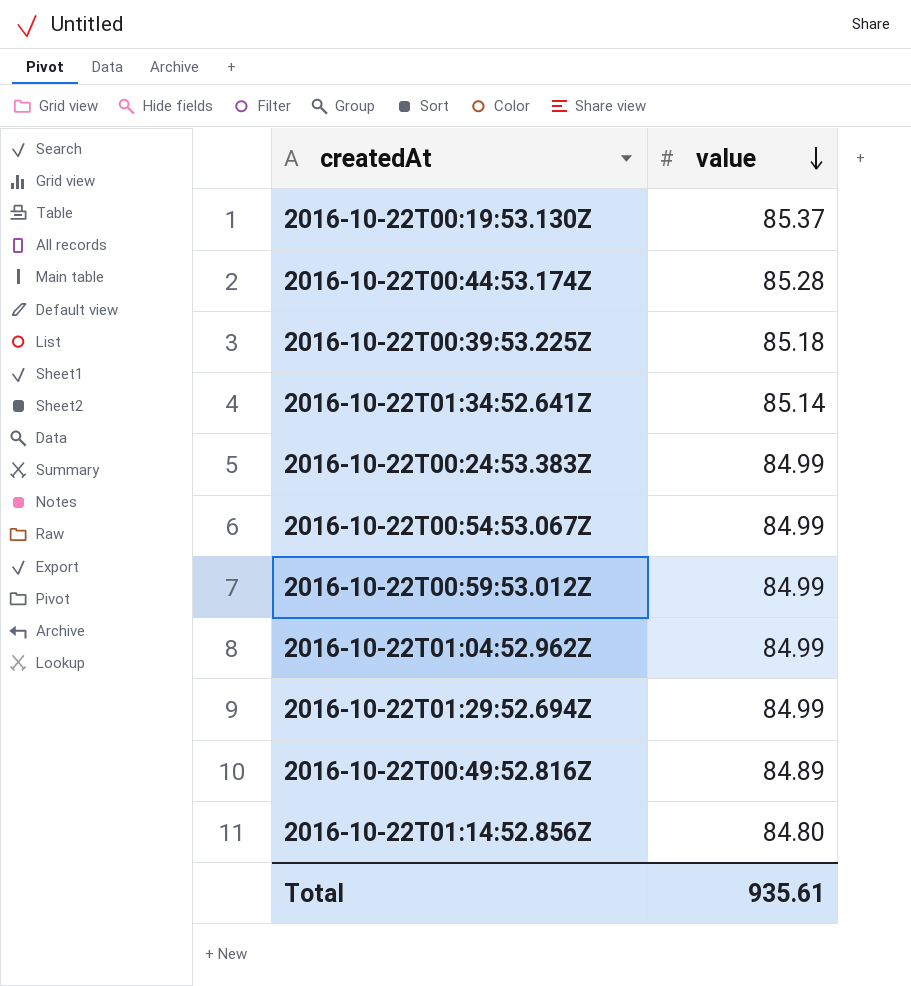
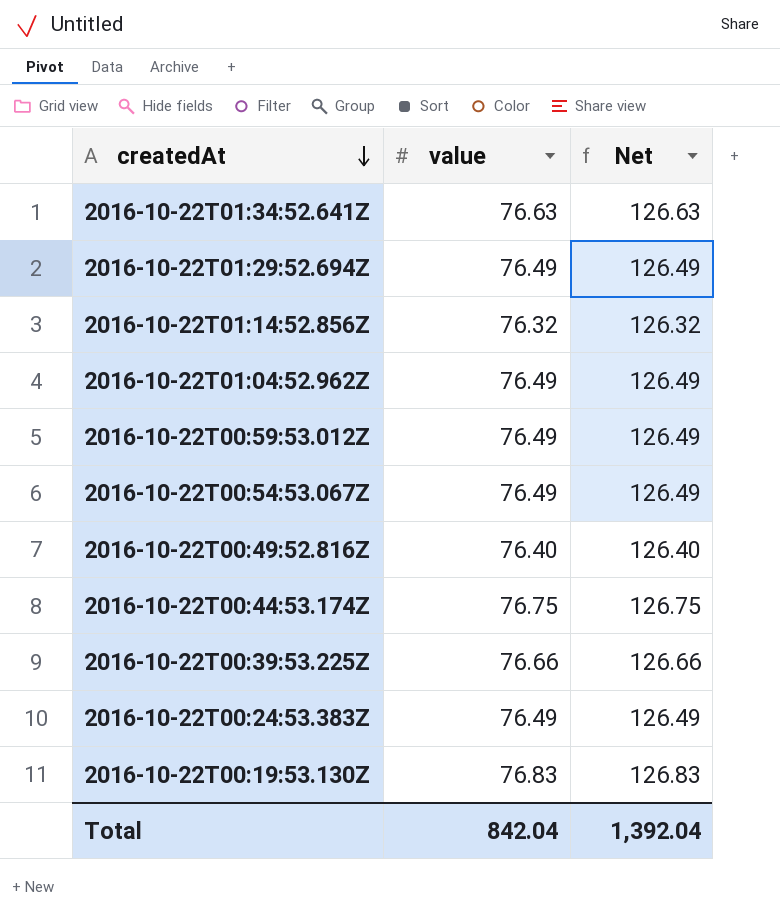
row order: value descending -> createdAt descending
column Net | formula: none -> [value] + 50
2016-10-22T01:34:52.641Z | value: 85.14 -> 76.63
2016-10-22T01:29:52.694Z | value: 84.99 -> 76.49
2016-10-22T01:14:52.856Z | value: 84.80 -> 76.32
2016-10-22T01:04:52.962Z | value: 84.99 -> 76.49
2016-10-22T00:59:53.012Z | value: 84.99 -> 76.49
2016-10-22T00:54:53.067Z | value: 84.99 -> 76.49
2016-10-22T00:49:52.816Z | value: 84.89 -> 76.40
2016-10-22T00:44:53.174Z | value: 85.28 -> 76.75
2016-10-22T00:39:53.225Z | value: 85.18 -> 76.66
2016-10-22T00:24:53.383Z | value: 84.99 -> 76.49
2016-10-22T00:19:53.130Z | value: 85.37 -> 76.83
Total | value: 935.61 -> 842.04

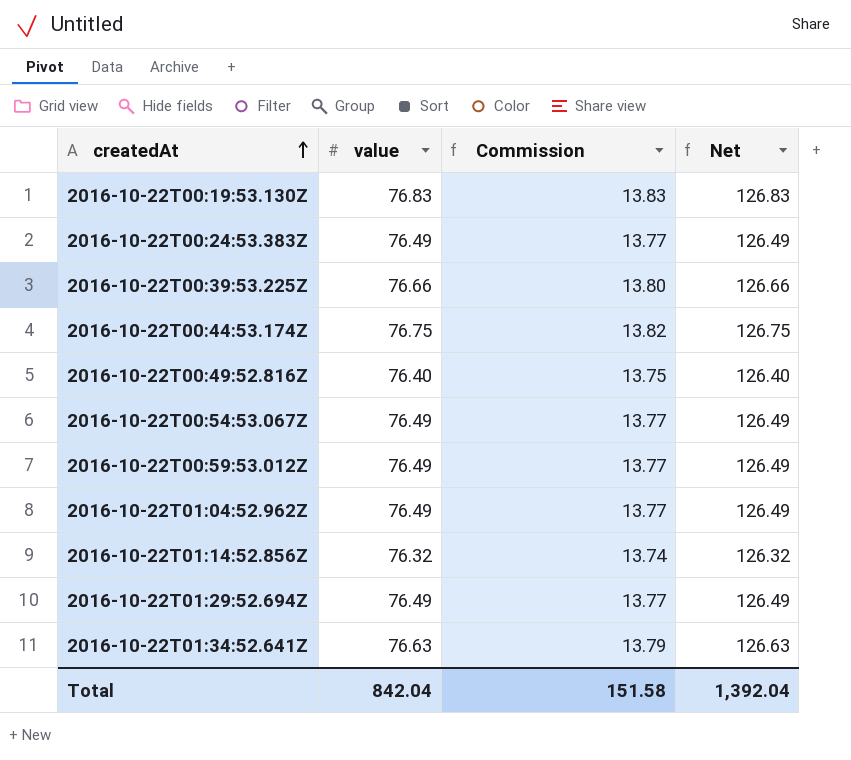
row order: createdAt descending -> createdAt ascending
column Commission | formula: none -> [value] * 0.18

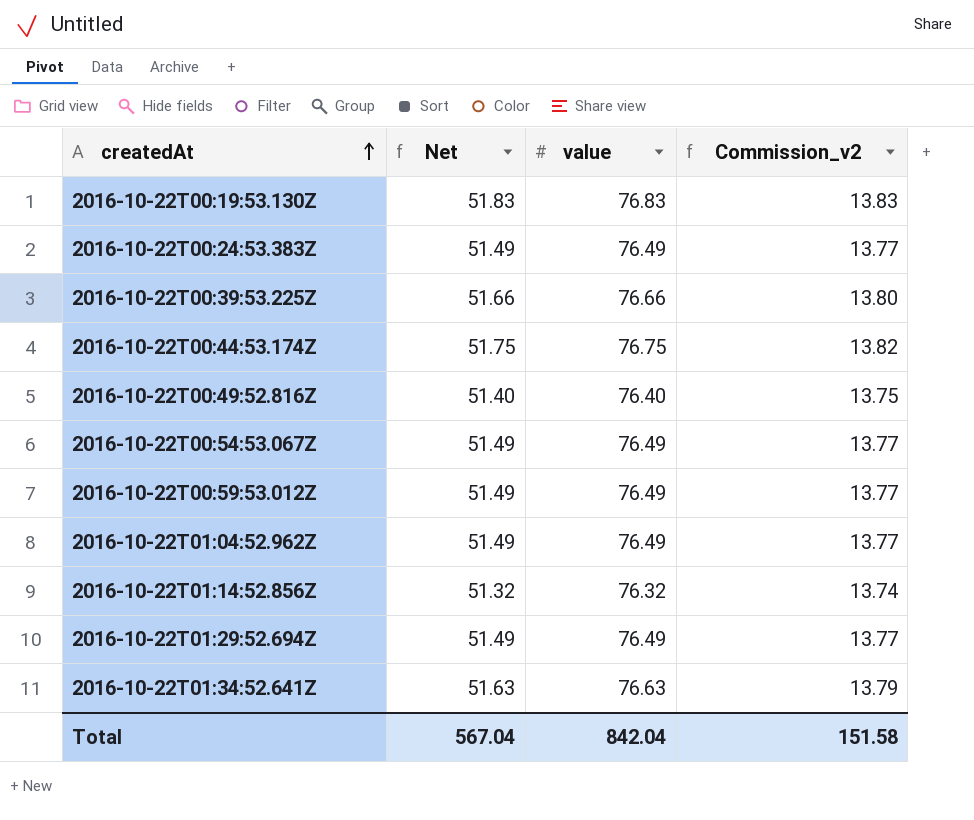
column Net | formula: [value] + 50 -> [value] - 25
column Net | position: 4 -> 2
column name: Commission -> Commission_v2
Total | Net: 1,392.04 -> 567.04

